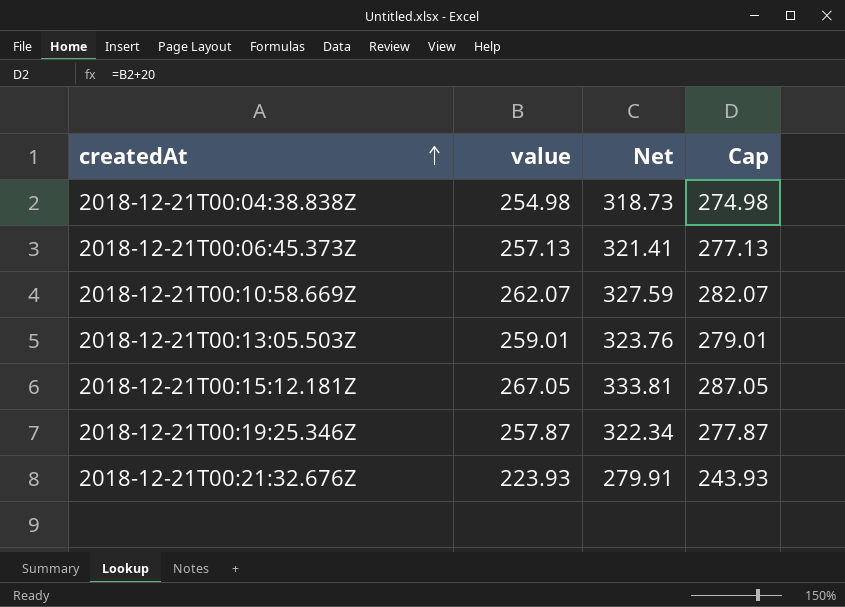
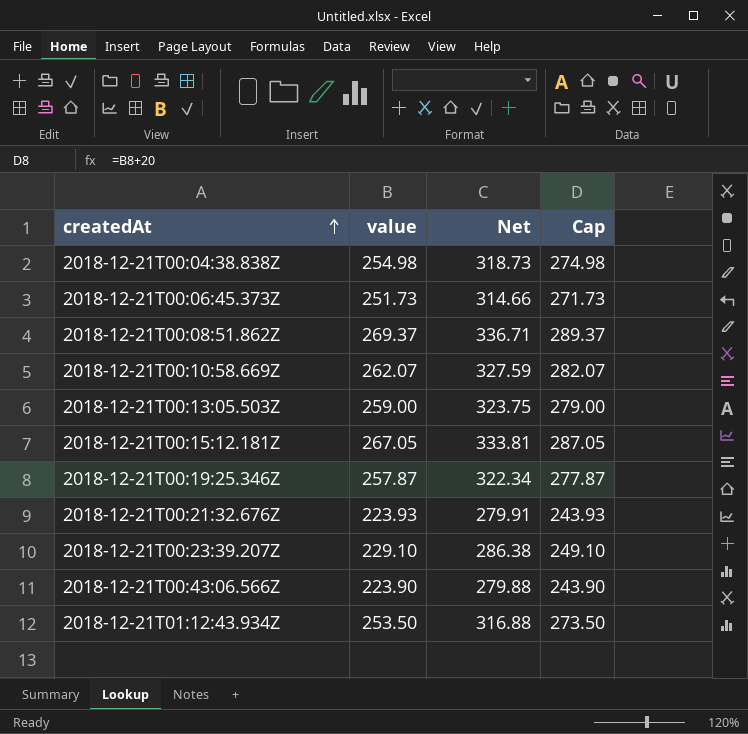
2018-12-21T00:06:45.373Z | value: 257.13 -> 251.73
2018-12-21T00:06:45.373Z | Net: 321.41 -> 314.66
2018-12-21T00:06:45.373Z | Cap: 277.13 -> 271.73
row 2018-12-21T00:08:51.862Z: none -> 269.37 | 336.71 | 289.37
2018-12-21T00:13:05.503Z | value: 259.01 -> 259.00
2018-12-21T00:13:05.503Z | Net: 323.76 -> 323.75
2018-12-21T00:13:05.503Z | Cap: 279.01 -> 279.00
row 2018-12-21T00:23:39.207Z: none -> 229.10 | 286.38 | 249.10
row 2018-12-21T00:43:06.566Z: none -> 223.90 | 279.88 | 243.90
row 2018-12-21T01:12:43.934Z: none -> 253.50 | 316.88 | 273.50

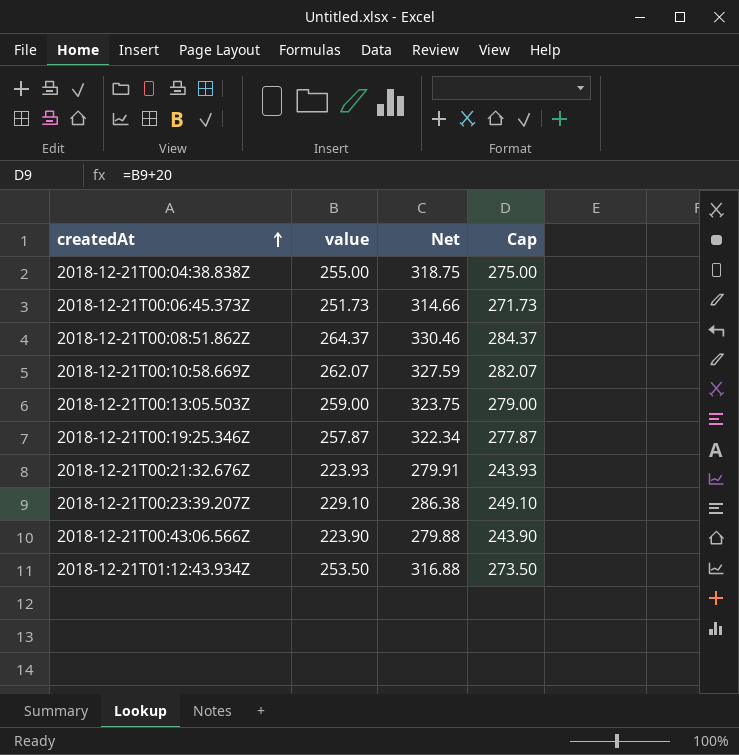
row 2018-12-21T00:15:12.181Z: 267.05 | 333.81 | 287.05 -> none
2018-12-21T00:04:38.838Z | value: 254.98 -> 255.00
2018-12-21T00:04:38.838Z | Net: 318.73 -> 318.75
2018-12-21T00:04:38.838Z | Cap: 274.98 -> 275.00
2018-12-21T00:08:51.862Z | value: 269.37 -> 264.37
2018-12-21T00:08:51.862Z | Net: 336.71 -> 330.46
2018-12-21T00:08:51.862Z | Cap: 289.37 -> 284.37

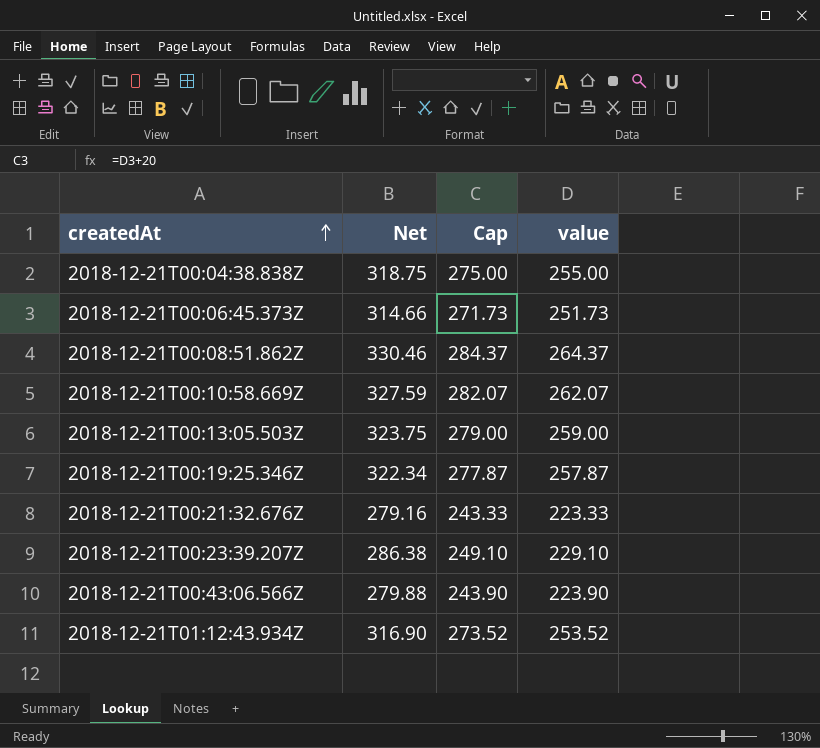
column value | position: 2 -> 4
2018-12-21T00:21:32.676Z | Net: 279.91 -> 279.16
2018-12-21T00:21:32.676Z | Cap: 243.93 -> 243.33
2018-12-21T00:21:32.676Z | value: 223.93 -> 223.33
2018-12-21T01:12:43.934Z | Net: 316.88 -> 316.90
2018-12-21T01:12:43.934Z | Cap: 273.50 -> 273.52
2018-12-21T01:12:43.934Z | value: 253.50 -> 253.52

